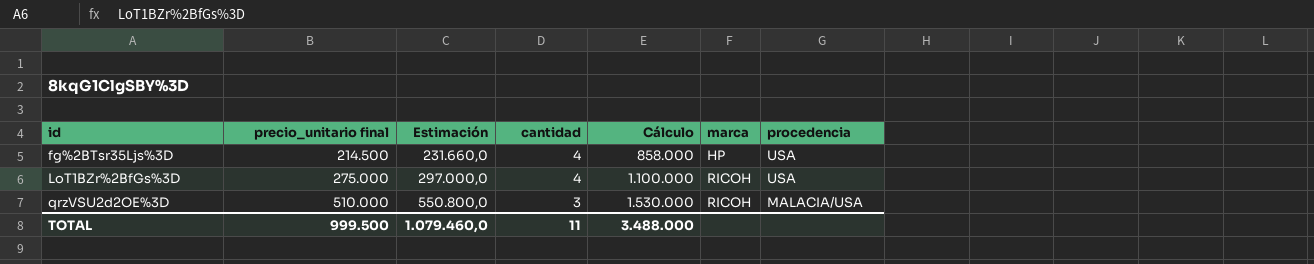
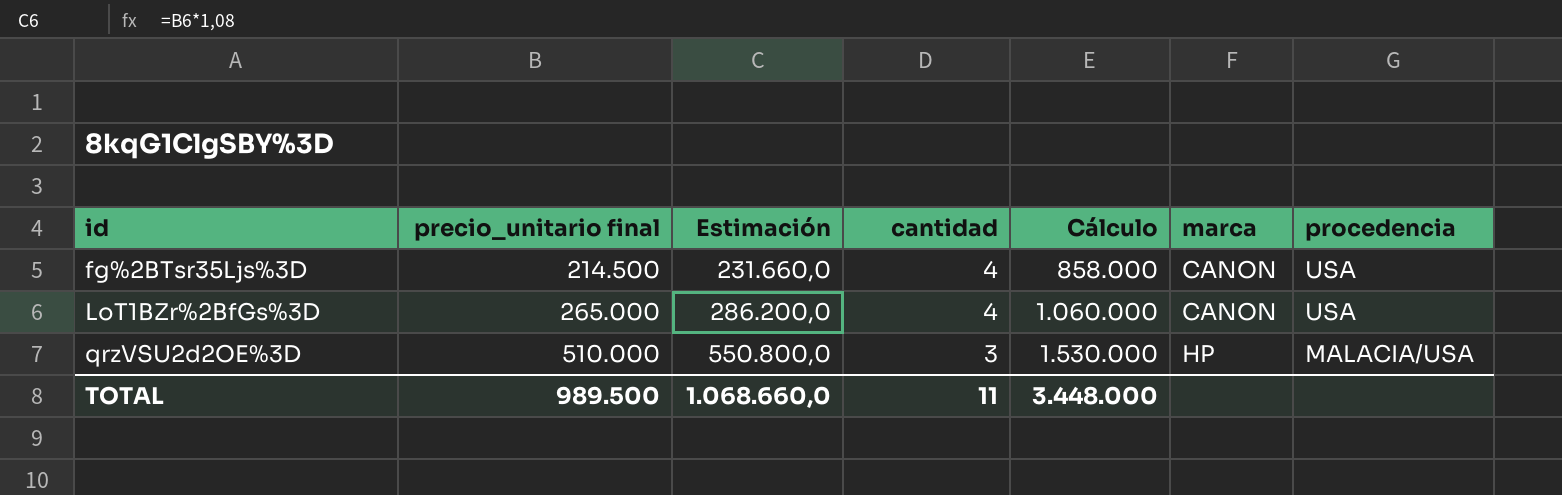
fg%2BTsr35Ljs%3D | marca: HP -> CANON
LoT1BZr%2BfGs%3D | precio_unitario final: 275.000 -> 265.000
LoT1BZr%2BfGs%3D | Estimación: 297.000,0 -> 286.200,0
LoT1BZr%2BfGs%3D | Cálculo: 1.100.000 -> 1.060.000
LoT1BZr%2BfGs%3D | marca: RICOH -> CANON
qrzVSU2d2OE%3D | marca: RICOH -> HP
TOTAL | precio_unitario final: 999.500 -> 989.500
TOTAL | Estimación: 1.079.460,0 -> 1.068.660,0
TOTAL | Cálculo: 3.488.000 -> 3.448.000

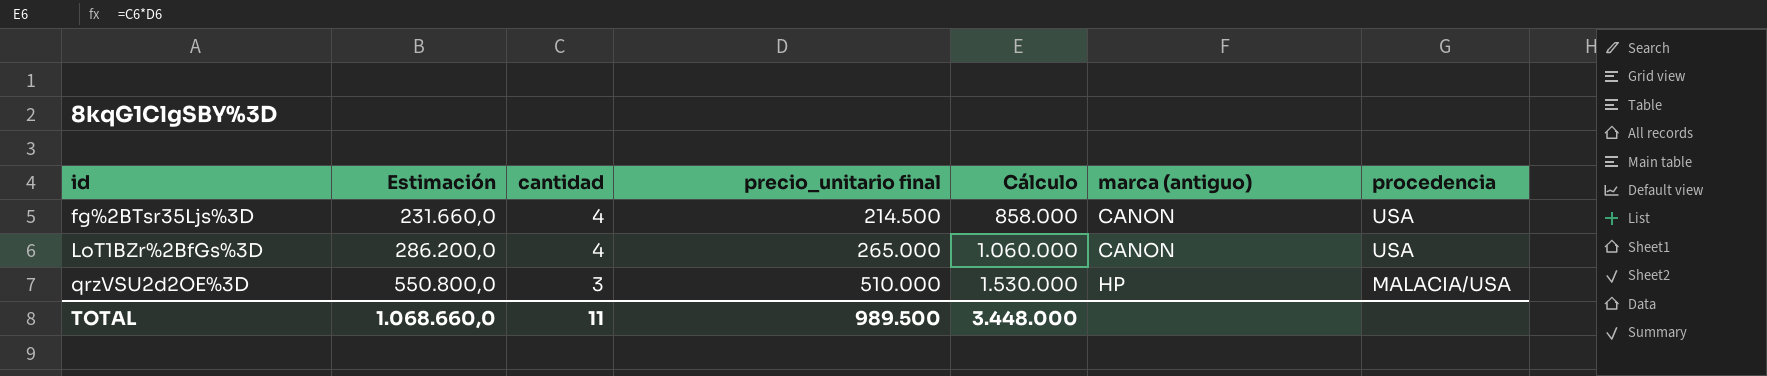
column precio_unitario final | position: 2 -> 4
column name: marca -> marca (antiguo)

